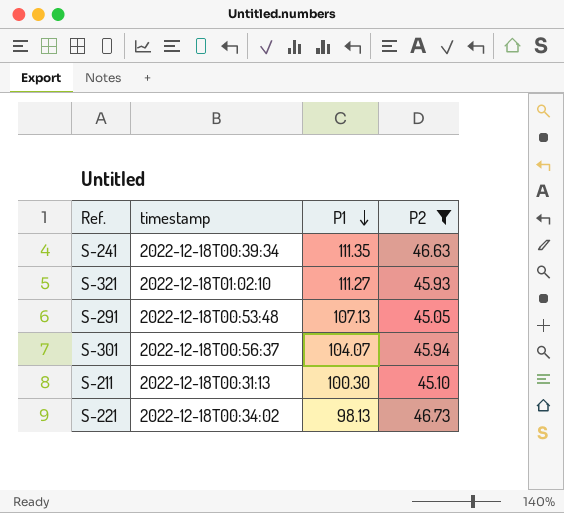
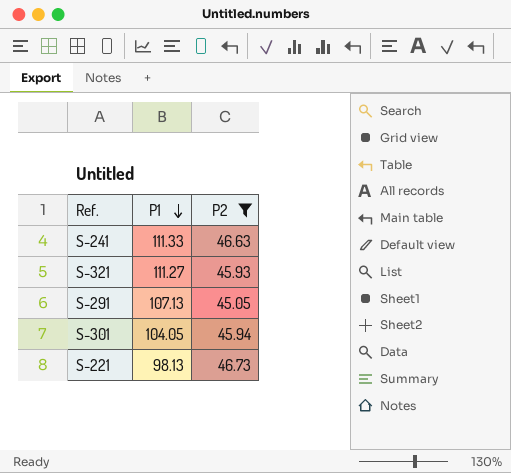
column timestamp | position: 2 -> none
row S-211: 2022-12-18T00:31:13 | 100.30 | 45.10 -> none
S-241 | P1: 111.35 -> 111.33
S-301 | P1: 104.07 -> 104.05

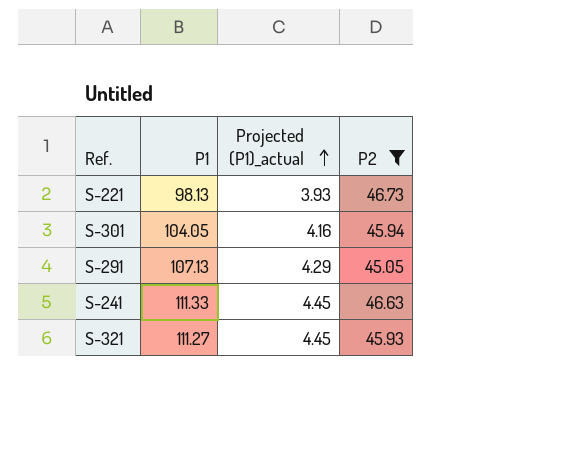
row order: P1 descending -> Projected (P1)_actual ascending
column Projected (P1)_actual | formula: none -> [P1] * 0.04

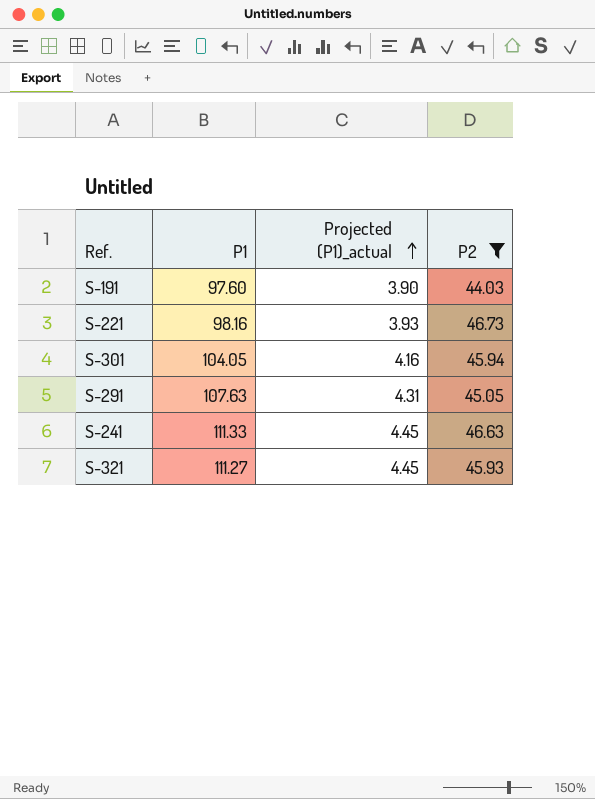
row S-191: none -> 97.60 | 3.90 | 44.03
S-221 | P1: 98.13 -> 98.16
S-291 | P1: 107.13 -> 107.63
S-291 | Projected (P1)_actual: 4.29 -> 4.31

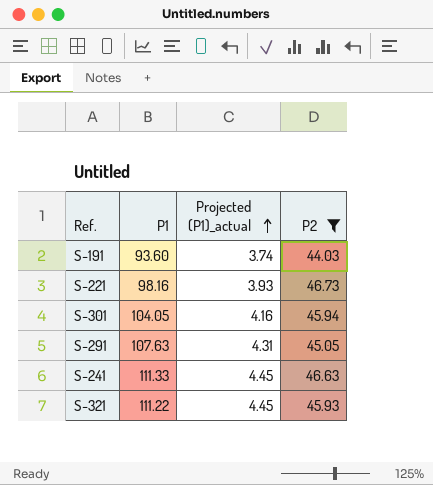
S-191 | P1: 97.60 -> 93.60
S-191 | Projected (P1)_actual: 3.90 -> 3.74
S-321 | P1: 111.27 -> 111.22

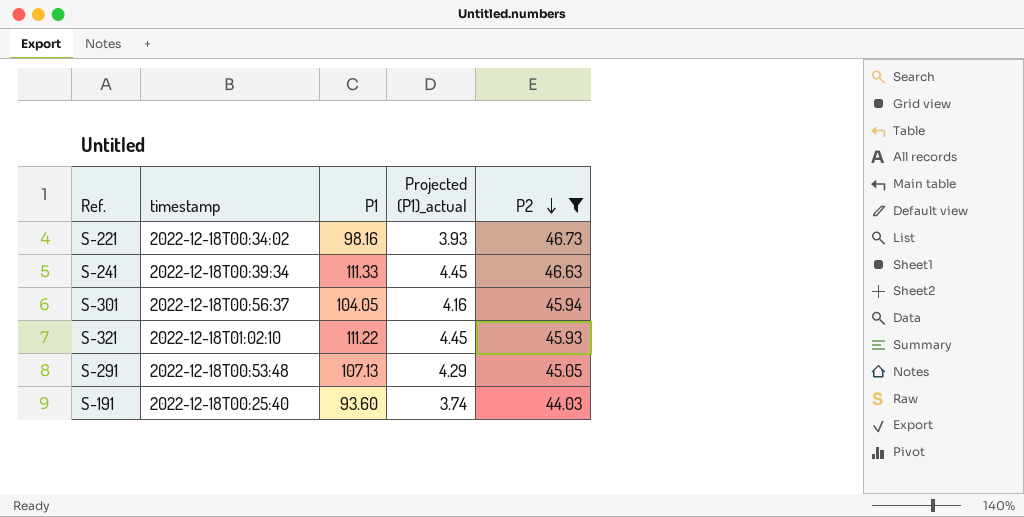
row order: Projected (P1)_actual ascending -> P2 descending
column timestamp | position: none -> 2
S-291 | P1: 107.63 -> 107.13
S-291 | Projected (P1)_actual: 4.31 -> 4.29

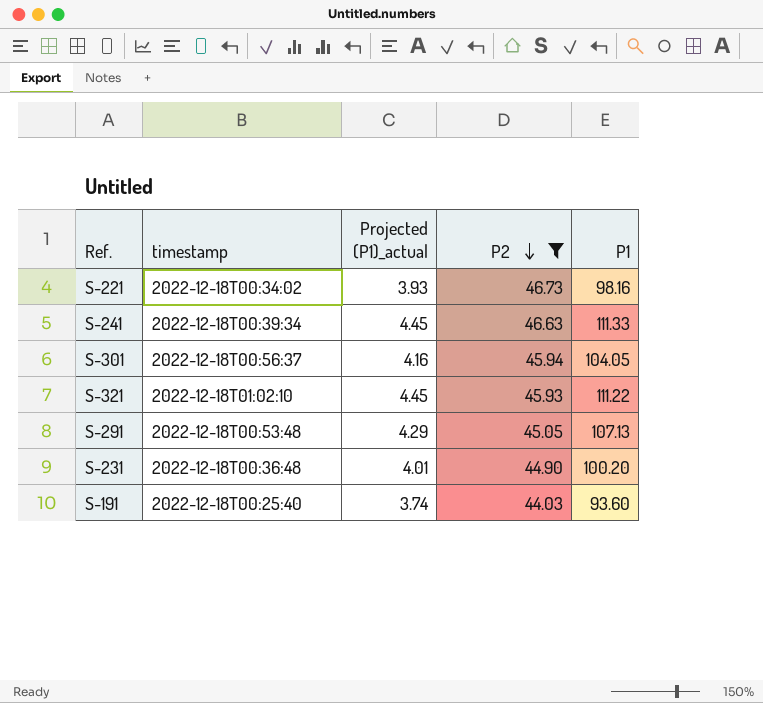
column P1 | position: 3 -> 5
row S-231: none -> 2022-12-18T00:36:48 | 4.01 | 44.90 | 100.20

